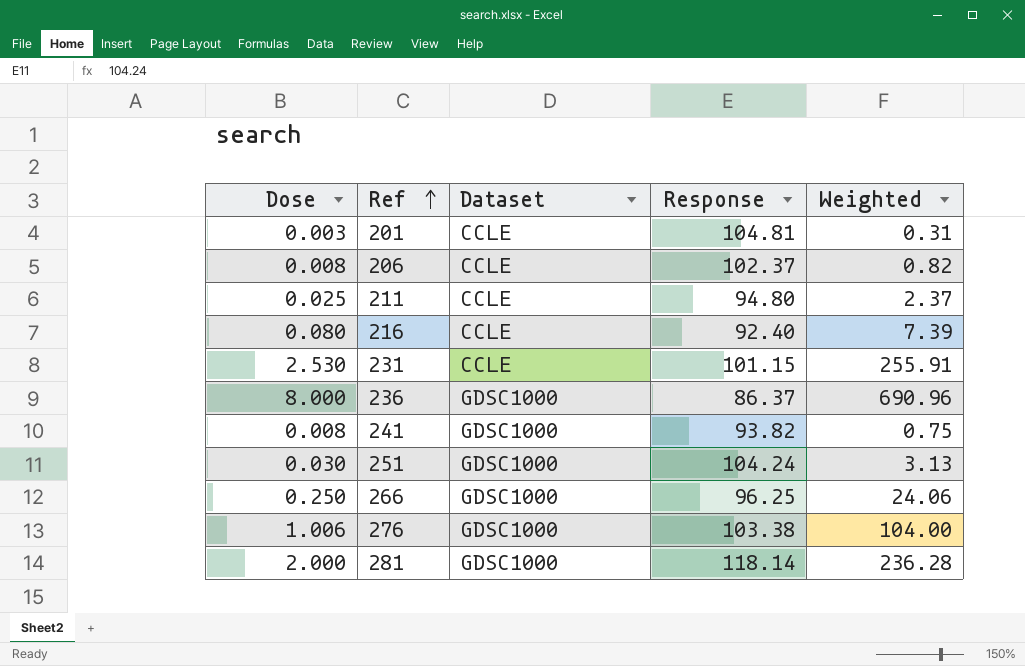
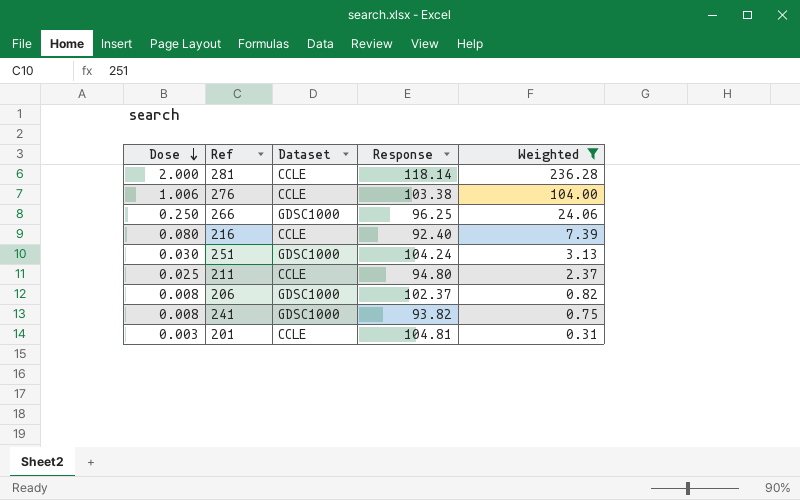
filter: none -> Weighted <= 236.28
row order: Ref ascending -> Dose descending
281 | Dataset: GDSC1000 -> CCLE
276 | Dataset: GDSC1000 -> CCLE
206 | Dataset: CCLE -> GDSC1000

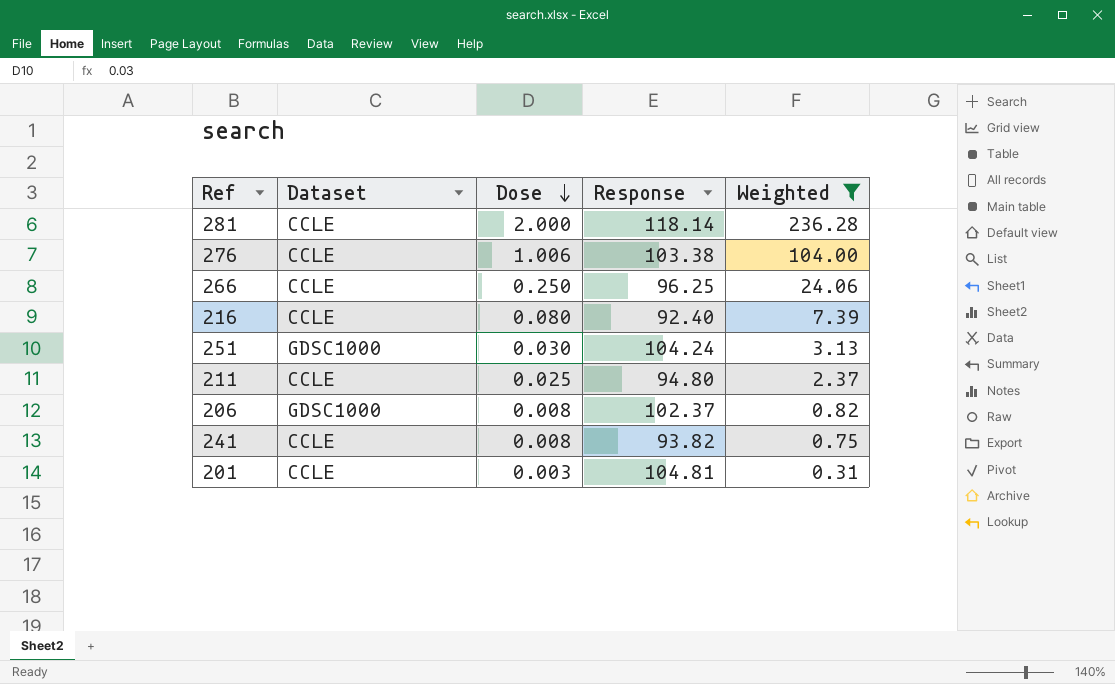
column Dose | position: 1 -> 3
266 | Dataset: GDSC1000 -> CCLE
241 | Dataset: GDSC1000 -> CCLE

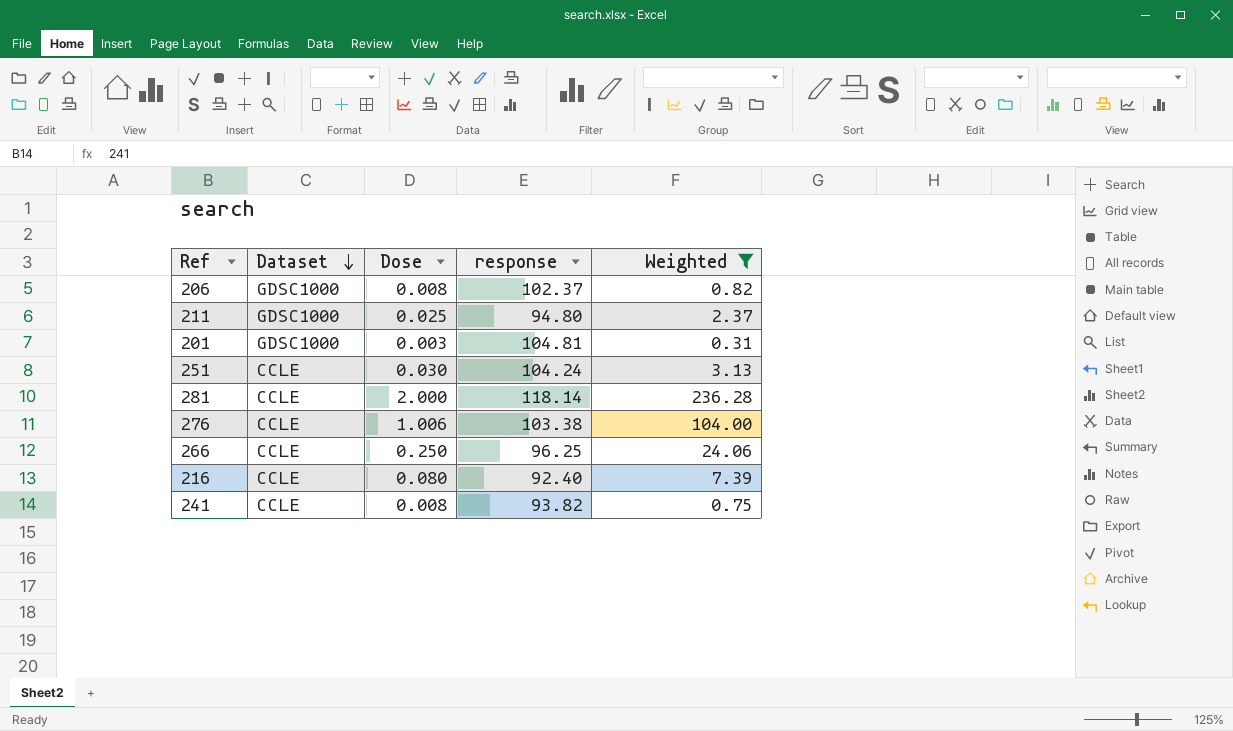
row order: Dose descending -> Dataset descending
column name: Response -> response
211 | Dataset: CCLE -> GDSC1000
201 | Dataset: CCLE -> GDSC1000
251 | Dataset: GDSC1000 -> CCLE

